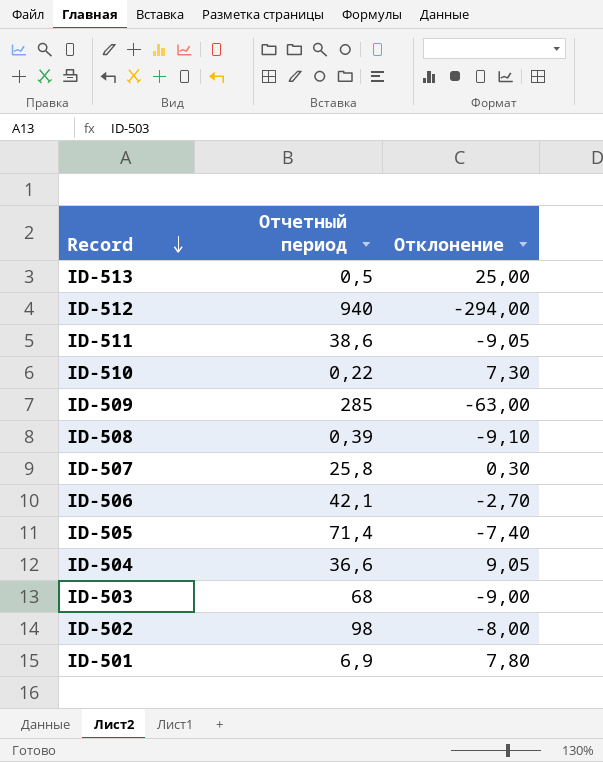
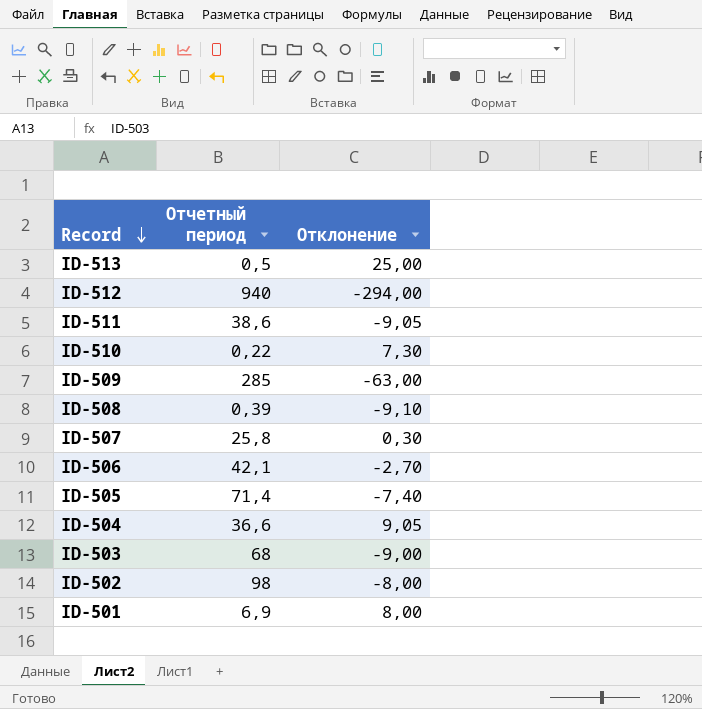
ID-501 | Отклонение: 7,80 -> 8,00

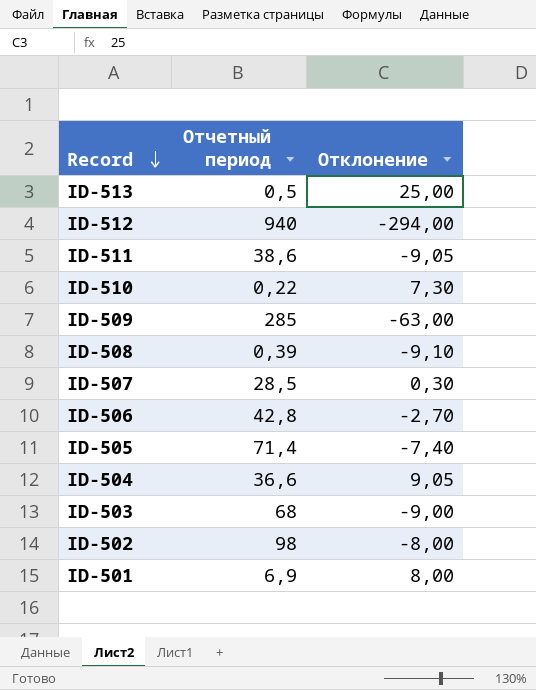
ID-507 | Отчетный период: 25,8 -> 28,5
ID-506 | Отчетный период: 42,1 -> 42,8

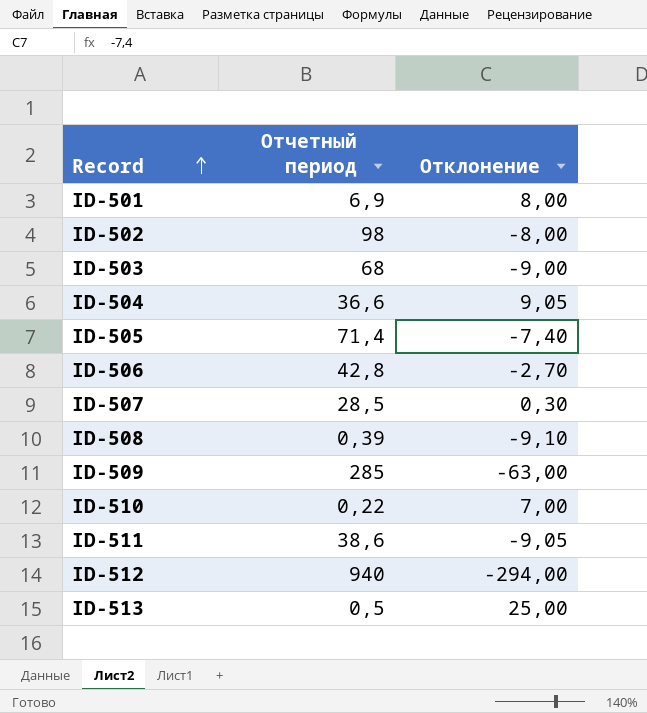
row order: Record descending -> Record ascending
ID-510 | Отклонение: 7,30 -> 7,00

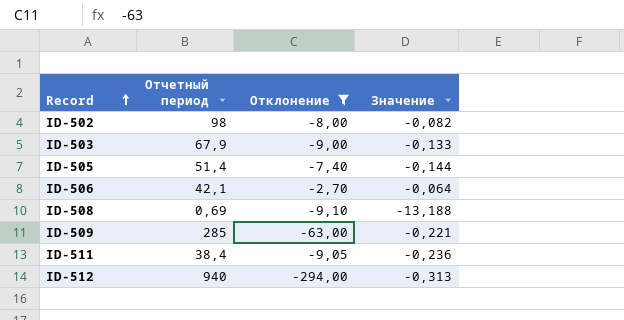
filter: none -> Отклонение <= -2,70
column Значение | formula: none -> [Отклонение] / [Отчетный период]
ID-503 | Отчетный период: 68 -> 67,9
ID-505 | Отчетный период: 71,4 -> 51,4
ID-506 | Отчетный период: 42,8 -> 42,1
ID-508 | Отчетный период: 0,39 -> 0,69
ID-511 | Отчетный период: 38,6 -> 38,4

